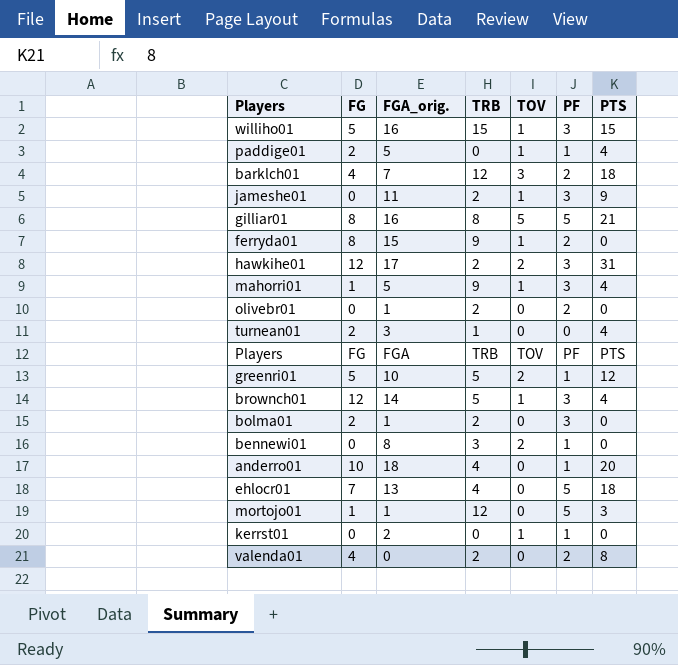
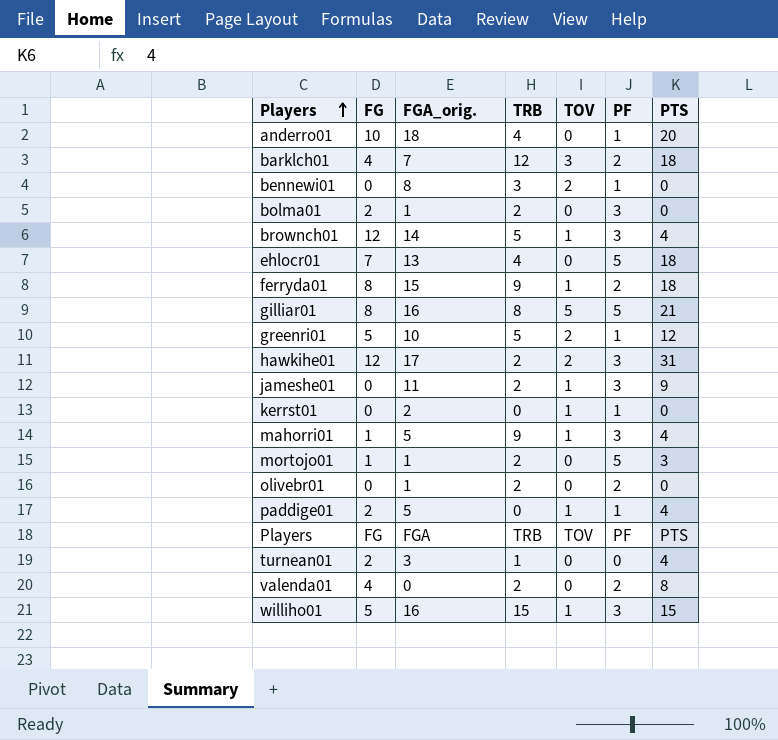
row order: none -> Players ascending
ferryda01 | PTS: 0 -> 18
mortojo01 | TRB: 12 -> 2

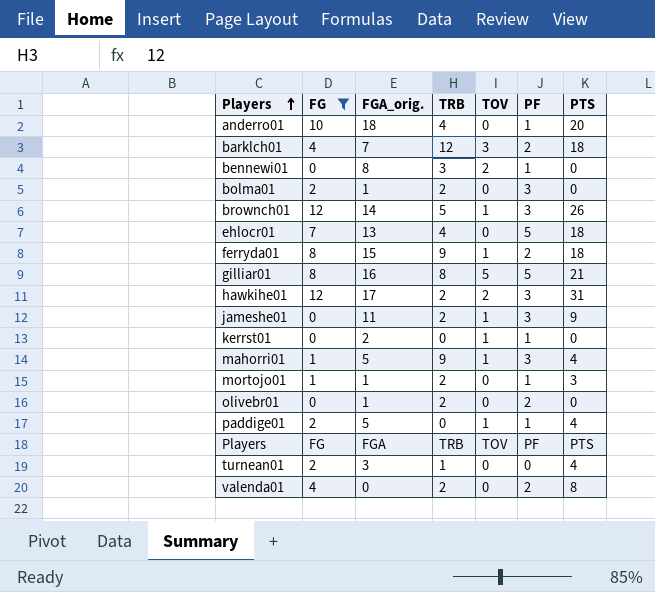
filter: none -> FG != 5
brownch01 | PTS: 4 -> 26
mortojo01 | PF: 5 -> 1

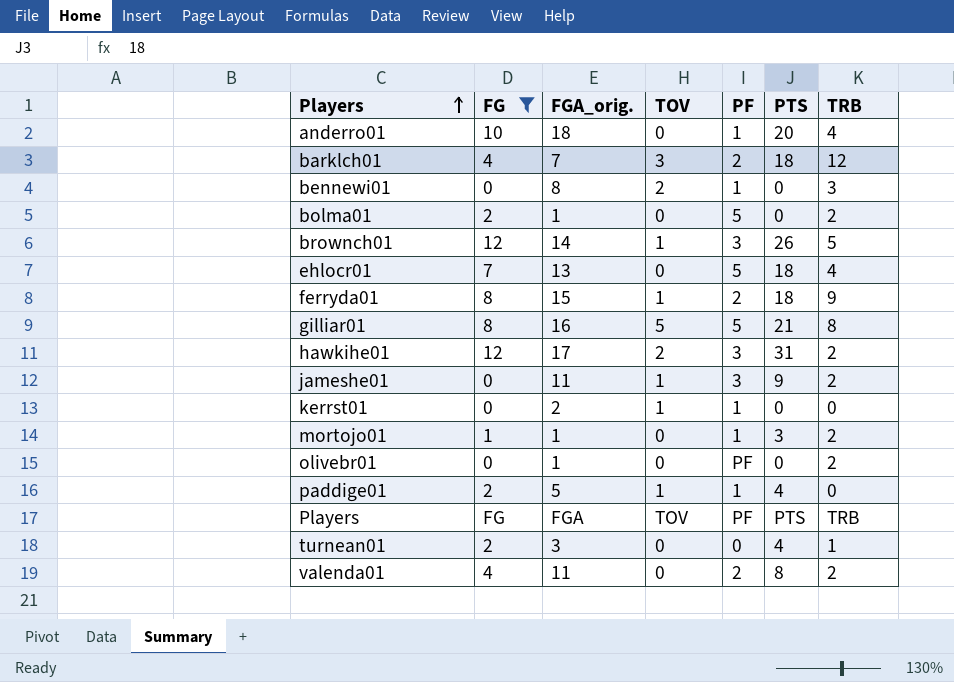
column TRB | position: 4 -> 7
row mahorri01: 1 | 5 | 9 | 1 | 3 | 4 -> none
bolma01 | PF: 3 -> 5
olivebr01 | PF: 2 -> PF
valenda01 | FGA_orig.: 0 -> 11

